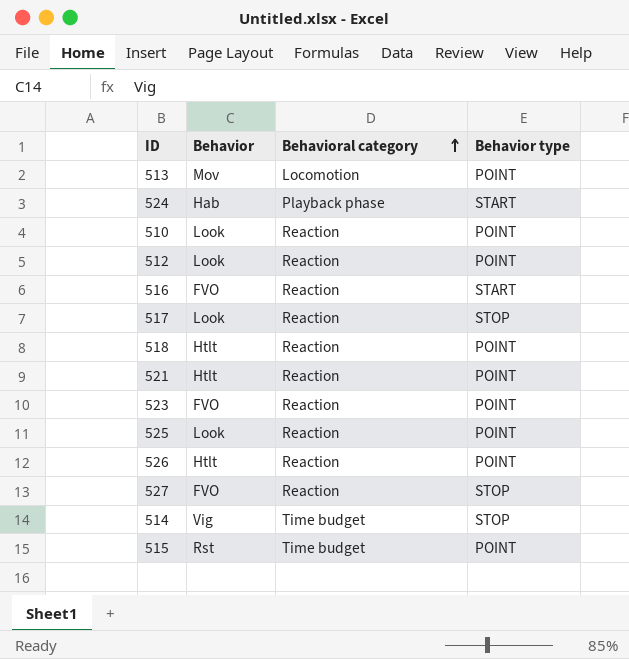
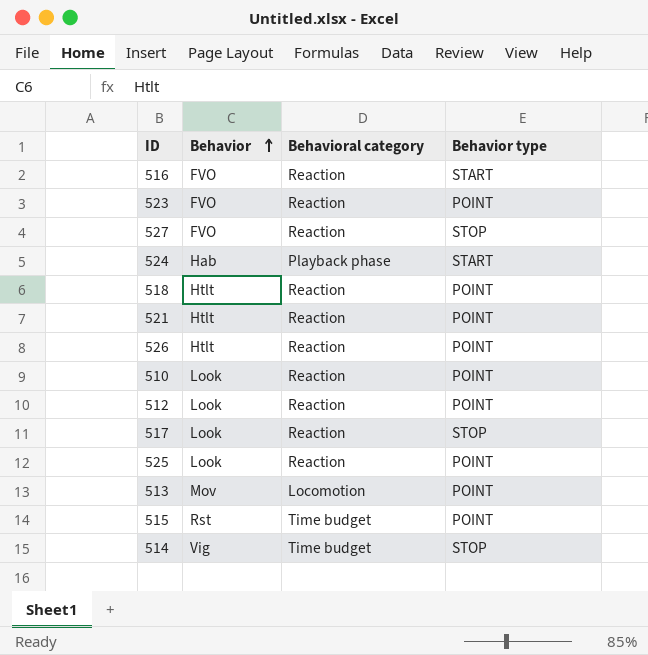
row order: Behavioral category ascending -> Behavior ascending

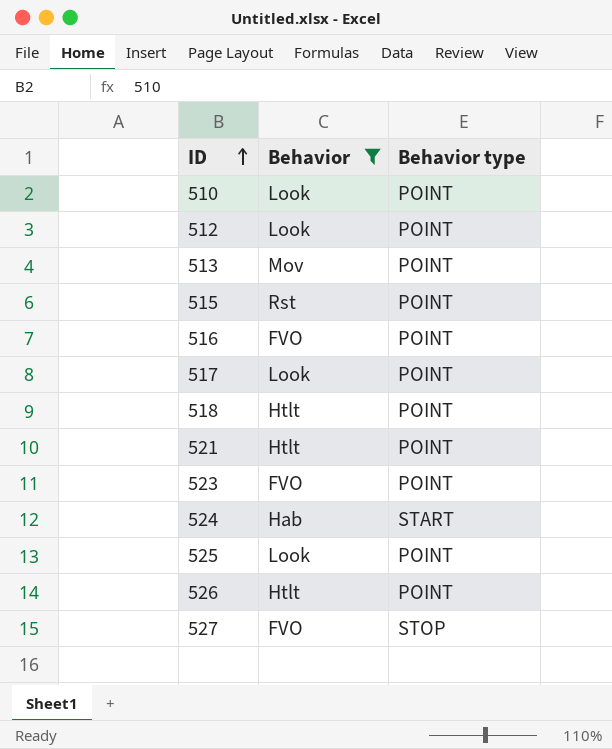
filter: none -> Behavior != Vig
row order: Behavior ascending -> ID ascending
column Behavioral category | position: 3 -> none
516 | Behavior type: START -> POINT
517 | Behavior type: STOP -> POINT

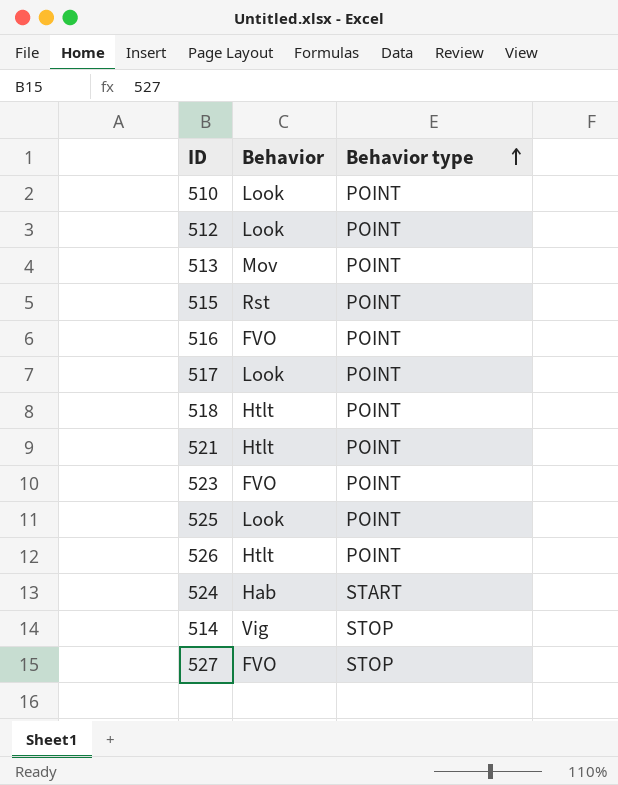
filter: Behavior != Vig -> none
row order: ID ascending -> Behavior type ascending

